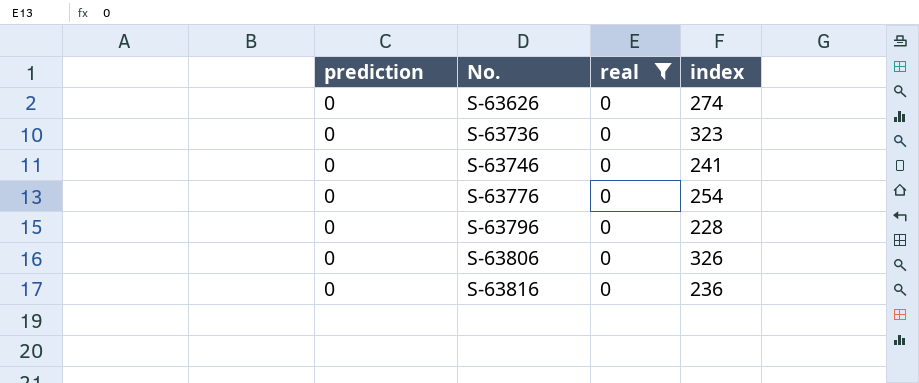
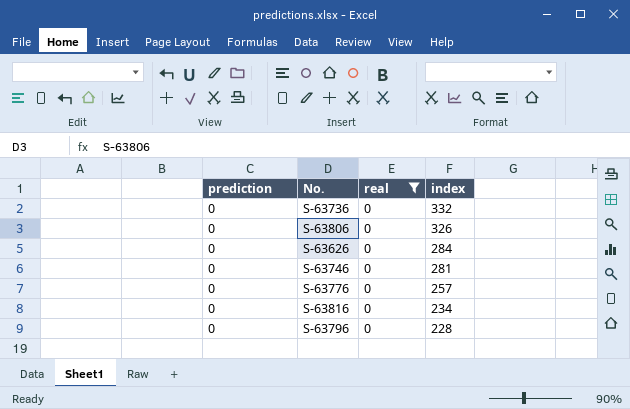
row order: No. ascending -> index descending
S-63736 | index: 323 -> 332
S-63626 | index: 274 -> 284
S-63746 | index: 241 -> 281
S-63776 | index: 254 -> 257
S-63816 | index: 236 -> 234

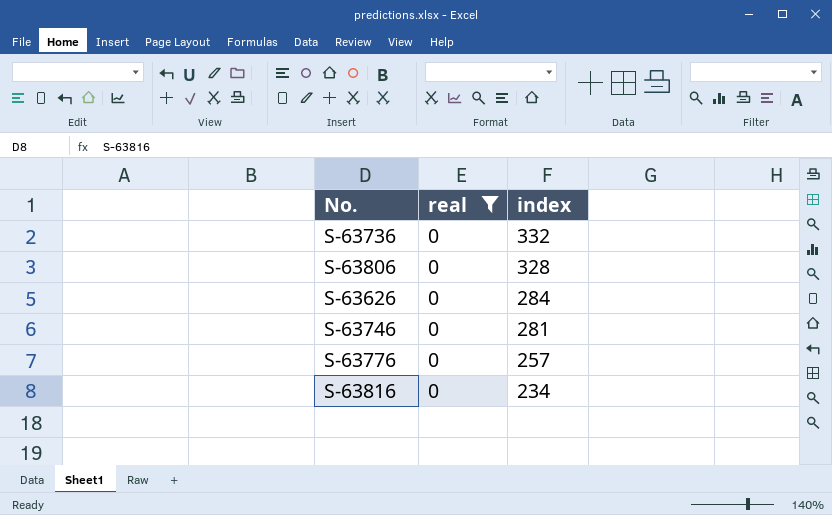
column prediction | position: 1 -> none
row S-63796: 0 | 0 | 228 -> none
S-63806 | index: 326 -> 328

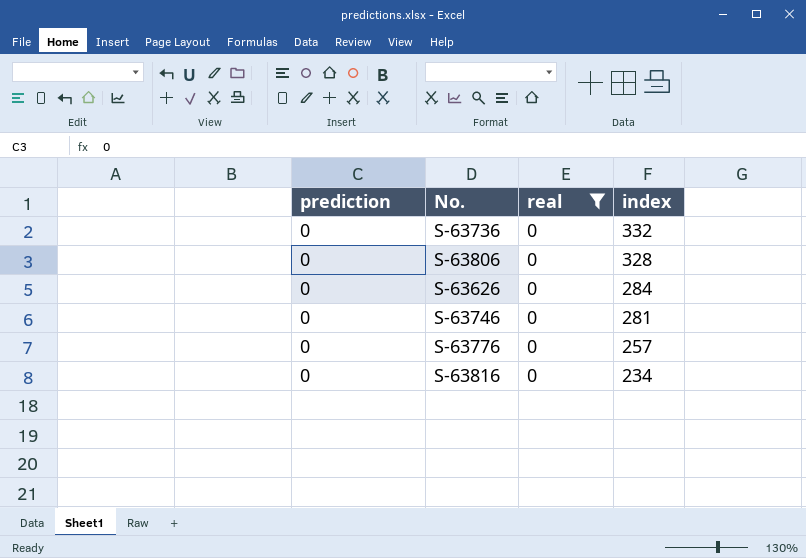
column prediction | position: none -> 1

